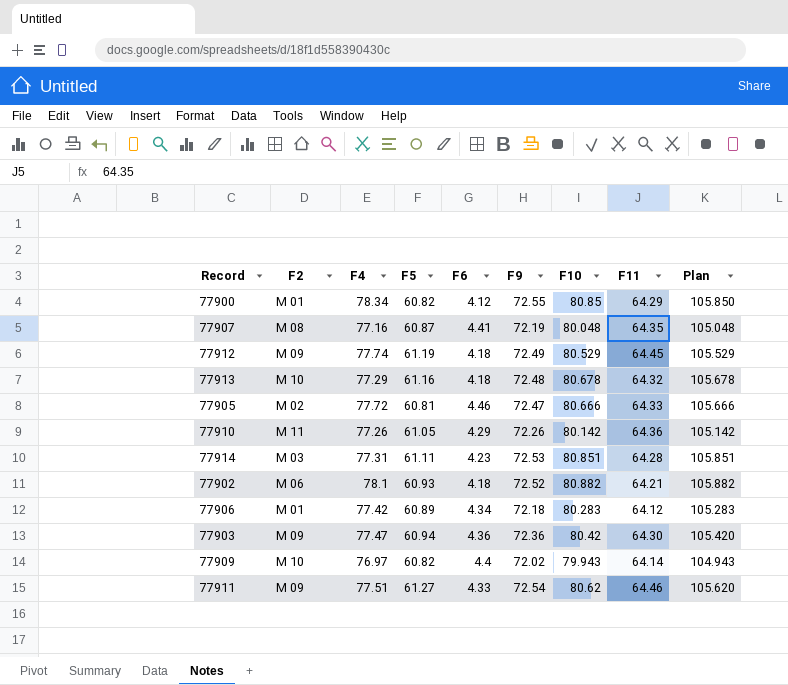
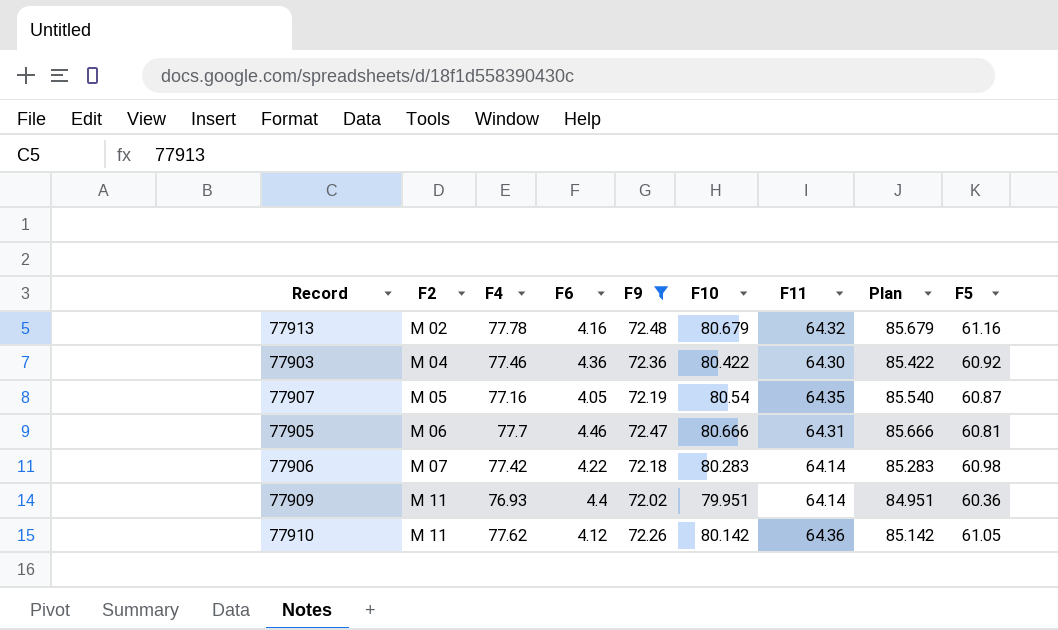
filter: none -> F9 <= 72.48
row order: none -> F2 ascending
column Plan | formula: [F10] + 25 -> [F10] + 5
column F5 | position: 4 -> 9
77913 | F2: M 10 -> M 02
77913 | F4: 77.29 -> 77.78
77913 | F6: 4.18 -> 4.16
77913 | F10: 80.678 -> 80.679
77903 | F2: M 09 -> M 04
77903 | F4: 77.47 -> 77.46
77903 | F10: 80.42 -> 80.422
77903 | F5: 60.94 -> 60.92
77907 | F2: M 08 -> M 05
77907 | F6: 4.41 -> 4.05
77907 | F10: 80.048 -> 80.54
77905 | F2: M 02 -> M 06
77905 | F4: 77.72 -> 77.7
77905 | F11: 64.33 -> 64.31
77906 | F2: M 01 -> M 07
77906 | F6: 4.34 -> 4.22
77906 | F11: 64.12 -> 64.14
77906 | F5: 60.89 -> 60.98
77909 | F2: M 10 -> M 11
77909 | F4: 76.97 -> 76.93
77909 | F10: 79.943 -> 79.951
77909 | F5: 60.82 -> 60.36
77910 | F4: 77.26 -> 77.62
77910 | F6: 4.29 -> 4.12

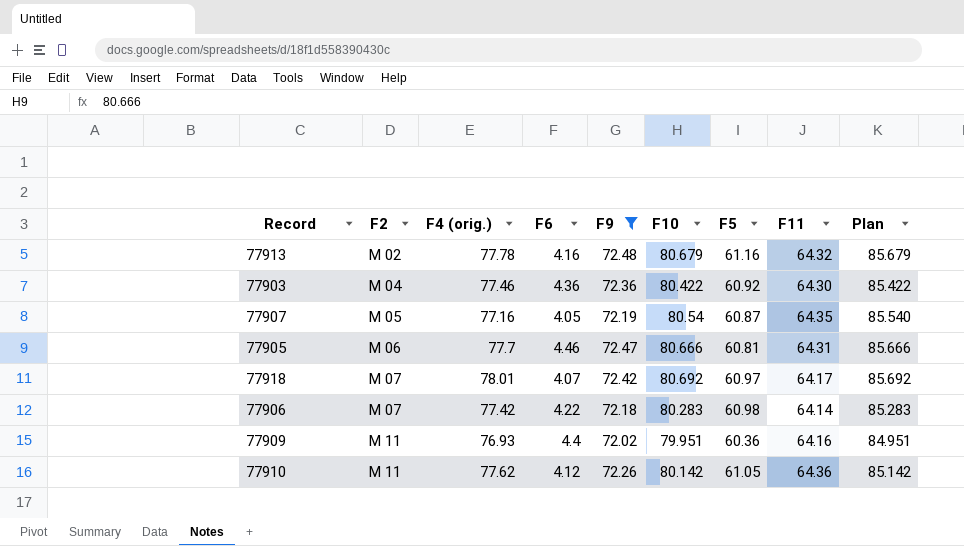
column name: F4 -> F4 (orig.)
column F5 | position: 9 -> 7
row 77918: none -> M 07 | 78.01 | 4.07 | 72.42 | 80.692 | 60.97 | 64.17 | 85.692
77909 | F11: 64.14 -> 64.16

